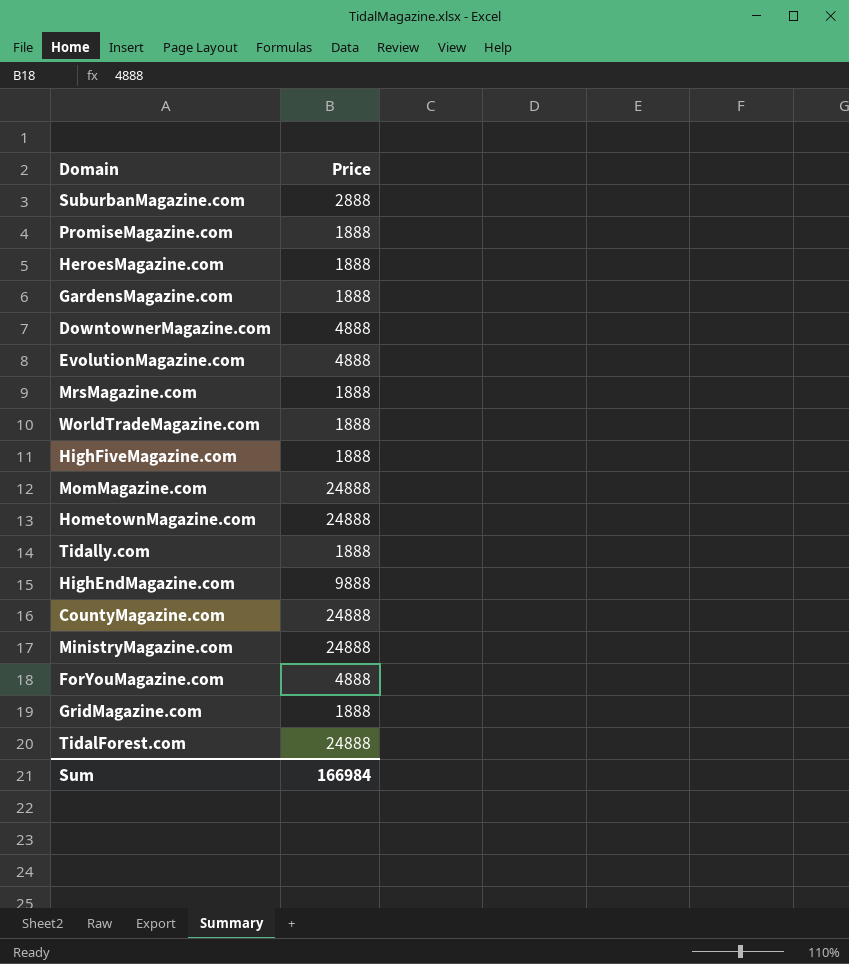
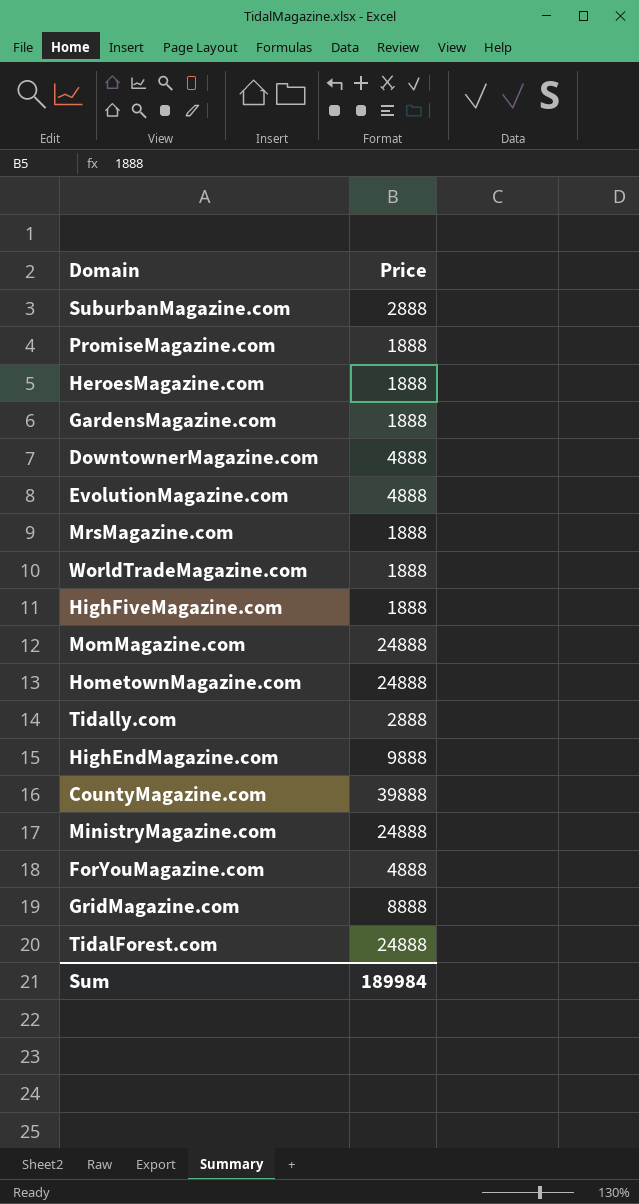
Tidally.com | Price: 1888 -> 2888
CountyMagazine.com | Price: 24888 -> 39888
GridMagazine.com | Price: 1888 -> 8888
Sum | Price: 166984 -> 189984

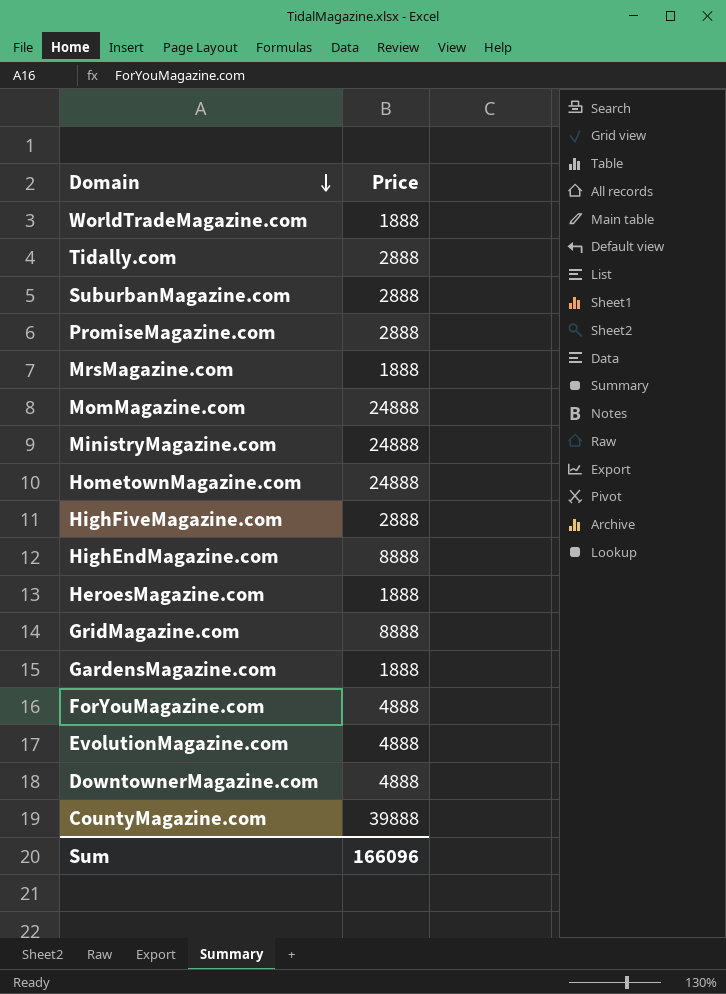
row order: none -> Domain descending
row TidalForest.com: 24888 -> none
PromiseMagazine.com | Price: 1888 -> 2888
HighFiveMagazine.com | Price: 1888 -> 2888
HighEndMagazine.com | Price: 9888 -> 8888
Sum | Price: 189984 -> 166096

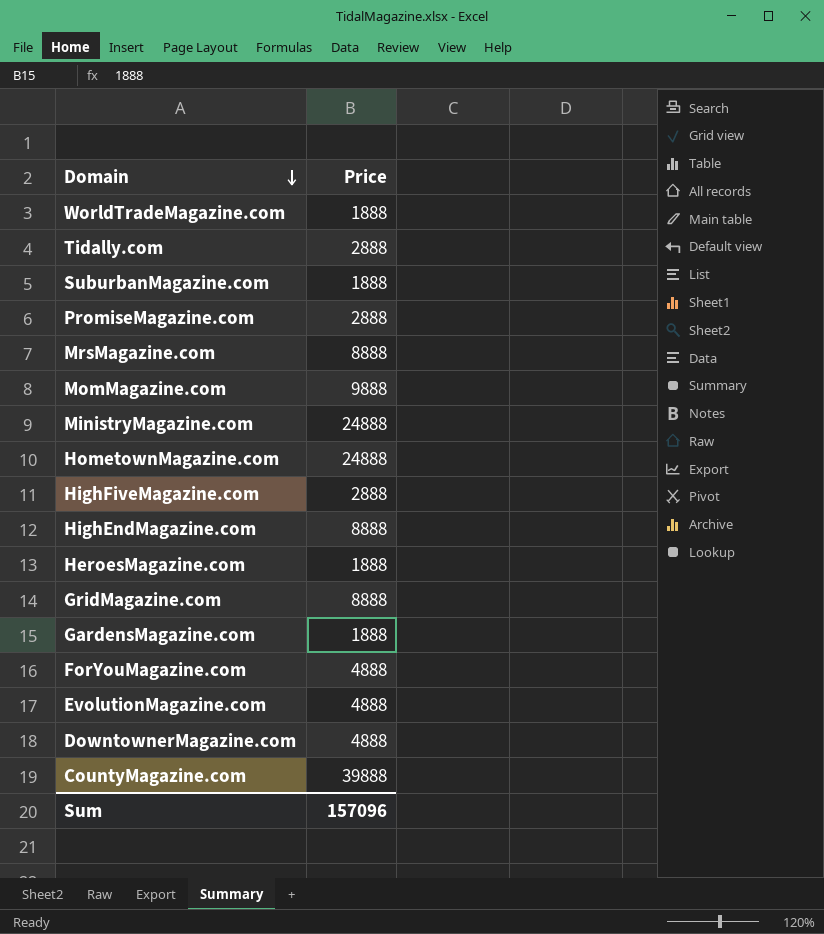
SuburbanMagazine.com | Price: 2888 -> 1888
MrsMagazine.com | Price: 1888 -> 8888
MomMagazine.com | Price: 24888 -> 9888
Sum | Price: 166096 -> 157096

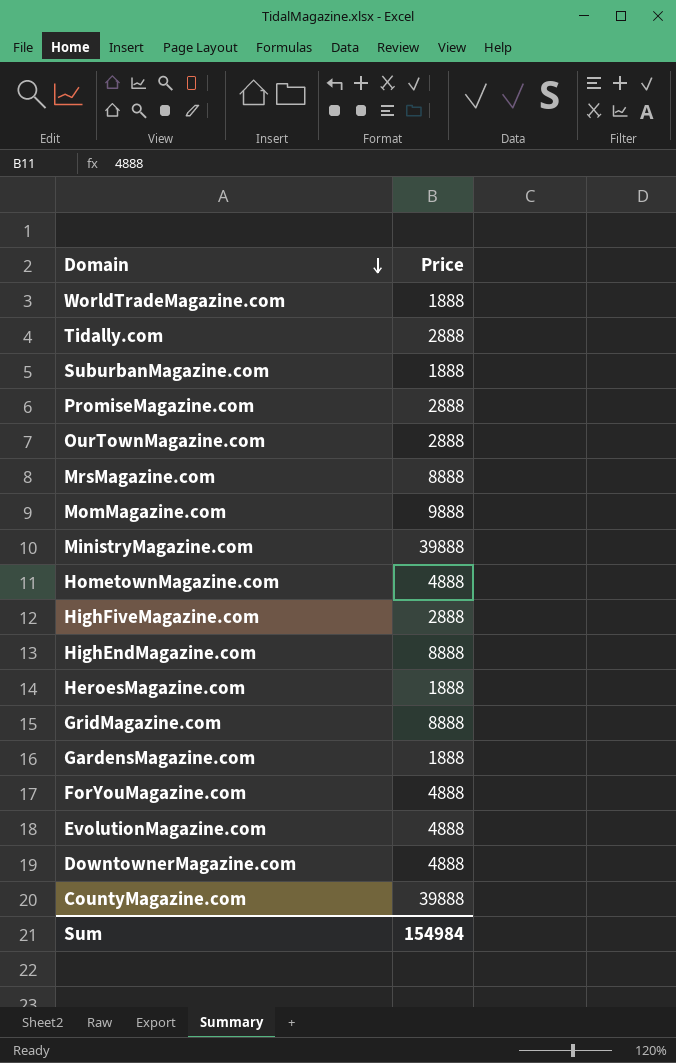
row OurTownMagazine.com: none -> 2888
MinistryMagazine.com | Price: 24888 -> 39888
HometownMagazine.com | Price: 24888 -> 4888
Sum | Price: 157096 -> 154984

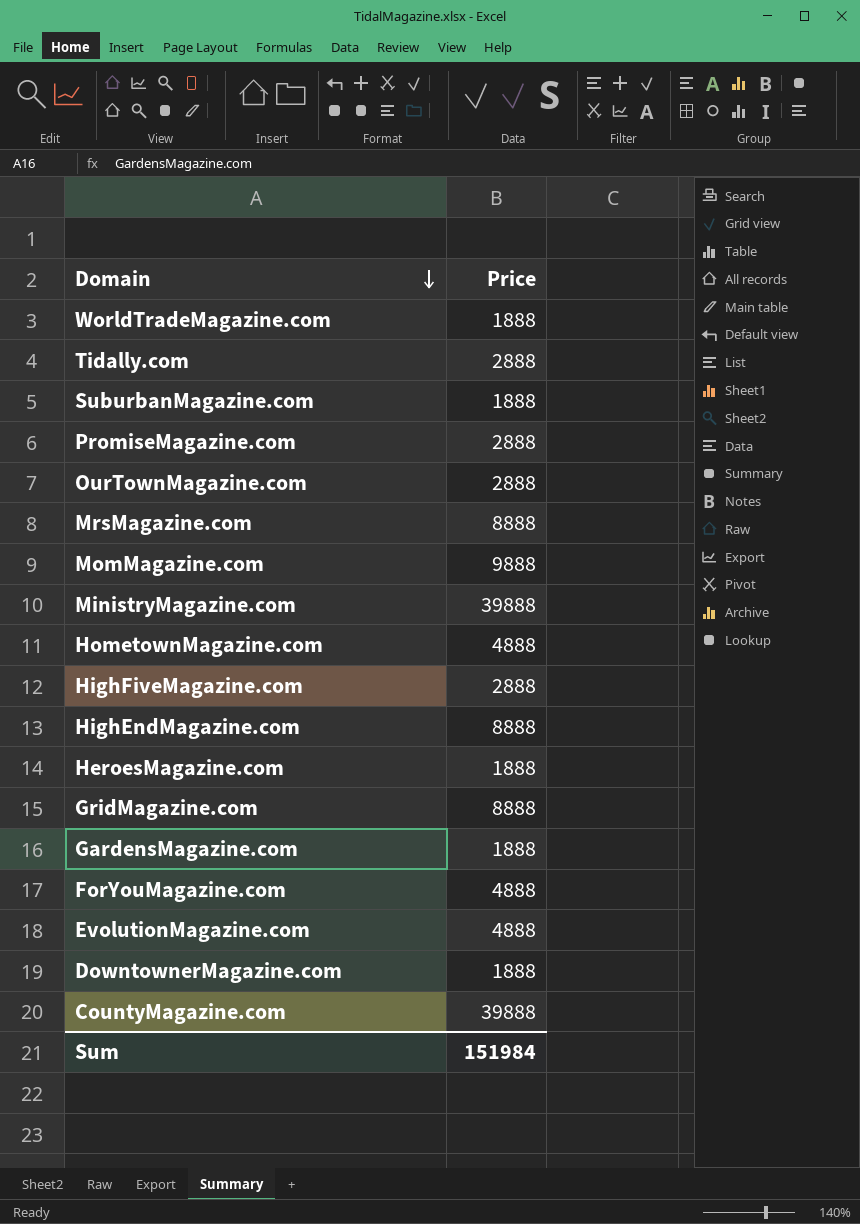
DowntownerMagazine.com | Price: 4888 -> 1888
Sum | Price: 154984 -> 151984

